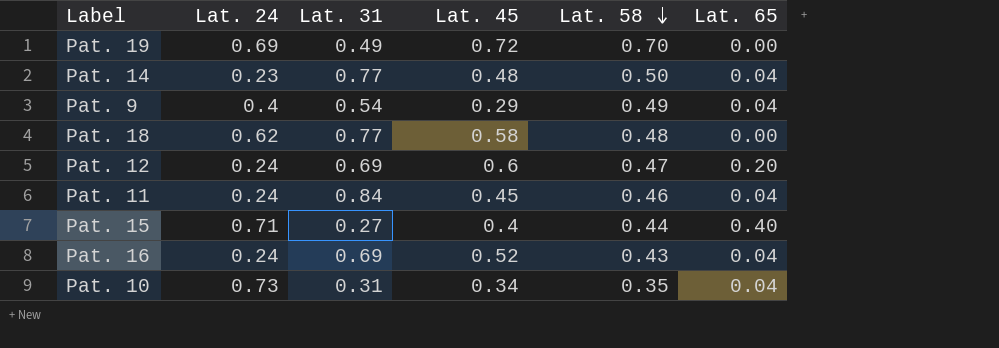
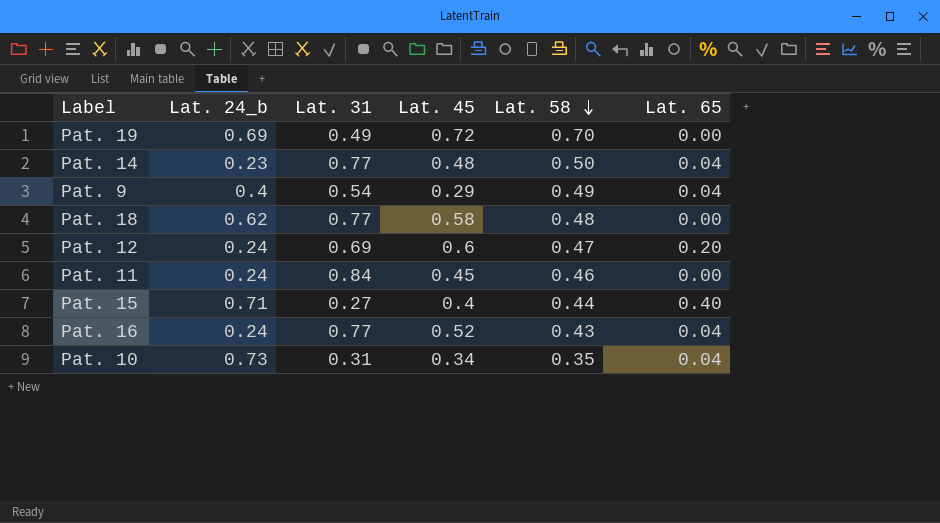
column name: Lat. 24 -> Lat. 24_b
Pat. 11 | Lat. 65: 0.04 -> 0.00
Pat. 16 | Lat. 31: 0.69 -> 0.77

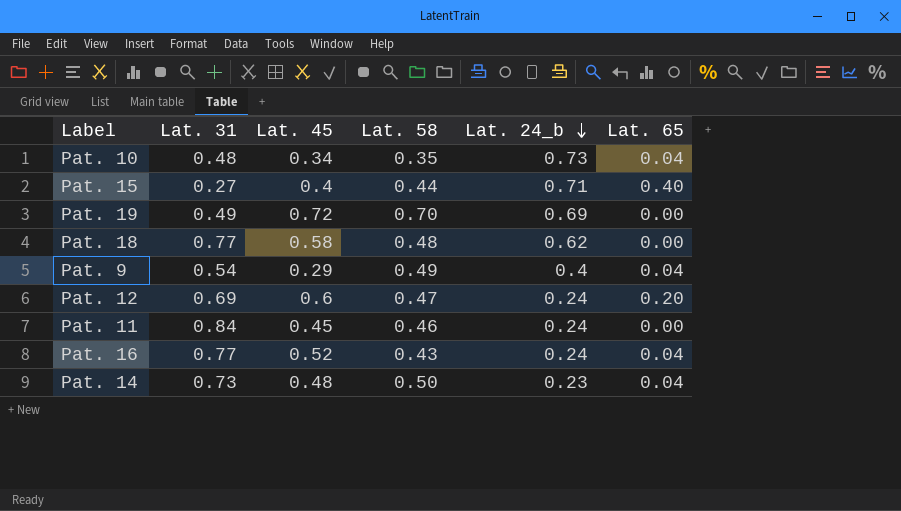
row order: Lat. 58 descending -> Lat. 24_b descending
column Lat. 24_b | position: 2 -> 5
Pat. 10 | Lat. 31: 0.31 -> 0.48
Pat. 14 | Lat. 31: 0.77 -> 0.73

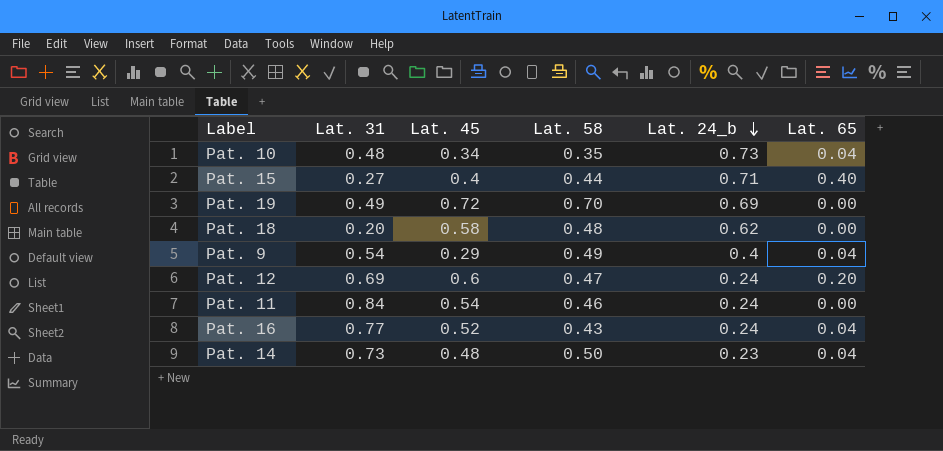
Pat. 18 | Lat. 31: 0.77 -> 0.20
Pat. 11 | Lat. 45: 0.45 -> 0.54

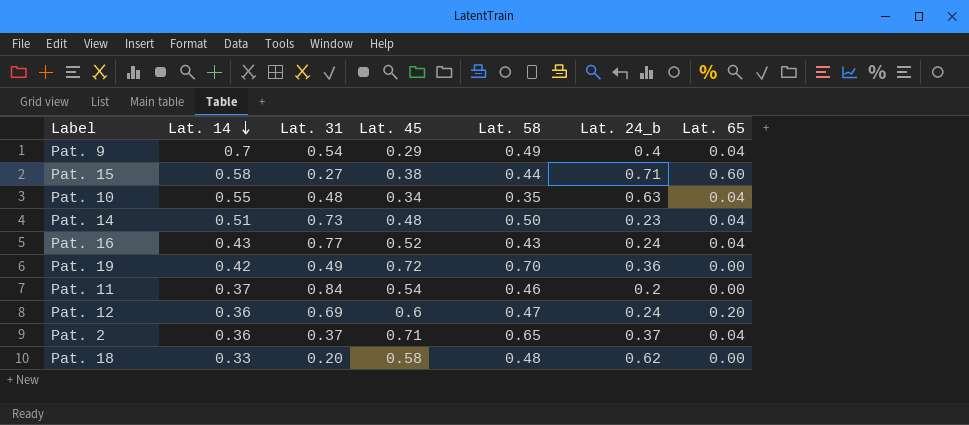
row order: Lat. 24_b descending -> Lat. 14 descending
column Lat. 14 | position: none -> 2
Pat. 15 | Lat. 45: 0.4 -> 0.38
Pat. 15 | Lat. 65: 0.40 -> 0.60
Pat. 10 | Lat. 24_b: 0.73 -> 0.63
Pat. 19 | Lat. 24_b: 0.69 -> 0.36
Pat. 11 | Lat. 24_b: 0.24 -> 0.2
row Pat. 2: none -> 0.36 | 0.37 | 0.71 | 0.65 | 0.37 | 0.04

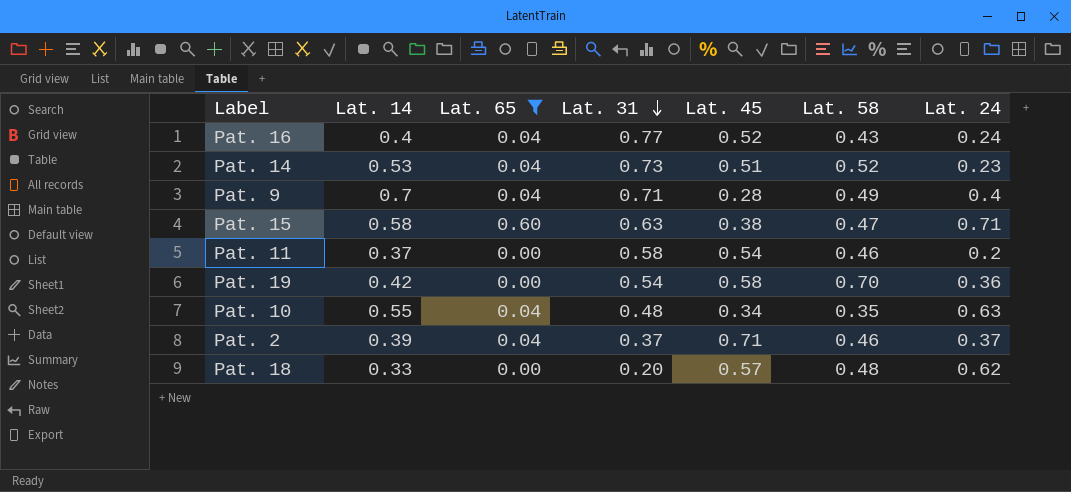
filter: none -> Lat. 65 != 0.20
row order: Lat. 14 descending -> Lat. 31 descending
column Lat. 65 | position: 7 -> 3
column name: Lat. 24_b -> Lat. 24
Pat. 16 | Lat. 14: 0.43 -> 0.4
Pat. 14 | Lat. 14: 0.51 -> 0.53
Pat. 14 | Lat. 45: 0.48 -> 0.51
Pat. 14 | Lat. 58: 0.50 -> 0.52
Pat. 9 | Lat. 31: 0.54 -> 0.71
Pat. 9 | Lat. 45: 0.29 -> 0.28
Pat. 15 | Lat. 31: 0.27 -> 0.63
Pat. 15 | Lat. 58: 0.44 -> 0.47
Pat. 11 | Lat. 31: 0.84 -> 0.58
Pat. 19 | Lat. 31: 0.49 -> 0.54
Pat. 19 | Lat. 45: 0.72 -> 0.58
Pat. 2 | Lat. 14: 0.36 -> 0.39
Pat. 2 | Lat. 58: 0.65 -> 0.46
Pat. 18 | Lat. 45: 0.58 -> 0.57

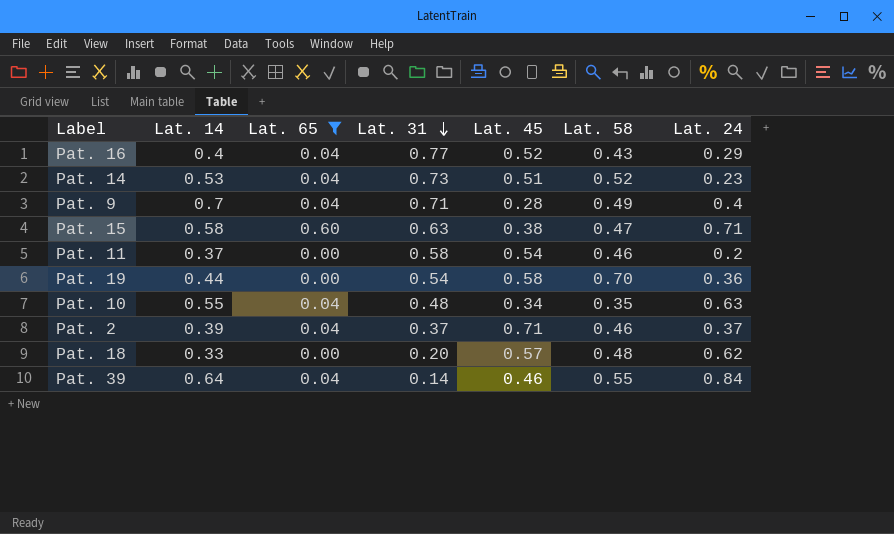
Pat. 16 | Lat. 24: 0.24 -> 0.29
Pat. 19 | Lat. 14: 0.42 -> 0.44
row Pat. 39: none -> 0.64 | 0.04 | 0.14 | 0.46 | 0.55 | 0.84

